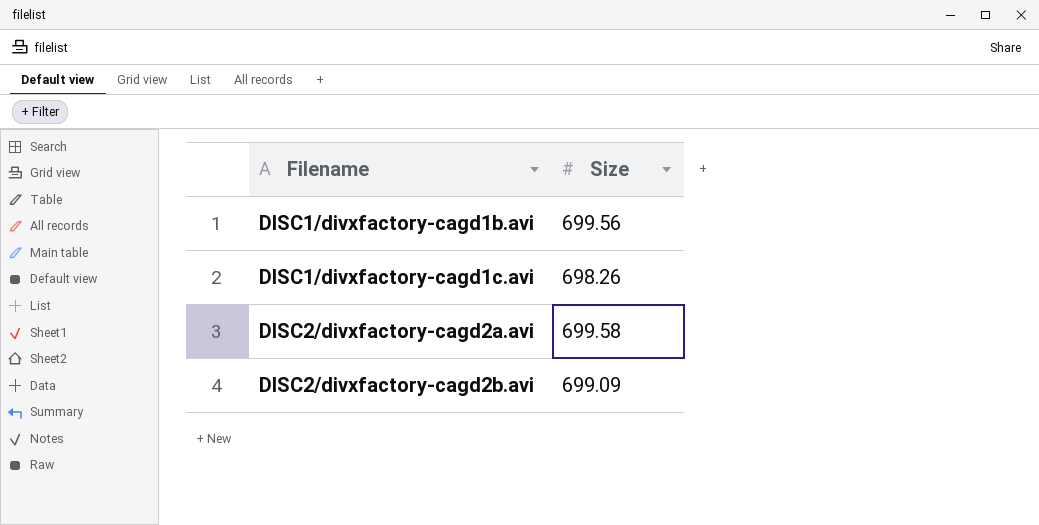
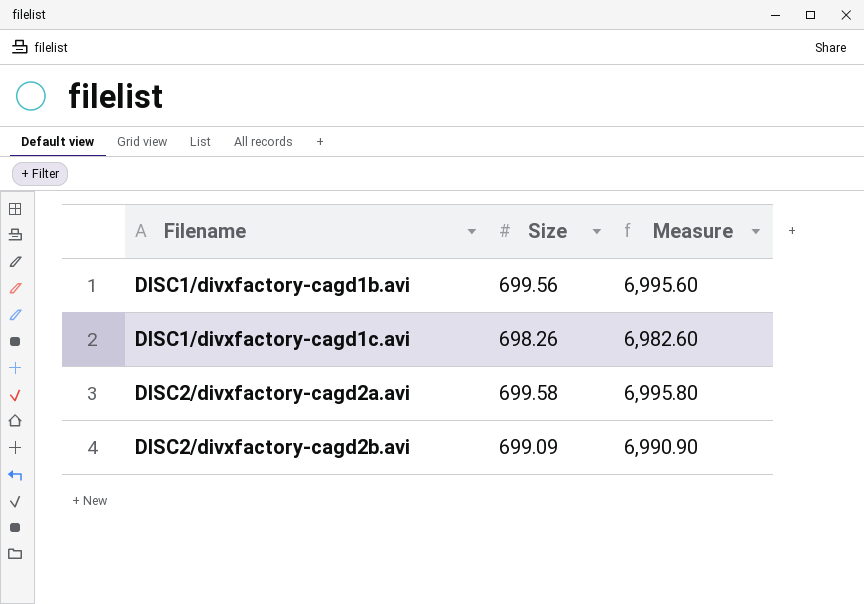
column Measure | formula: none -> [Size] * 10

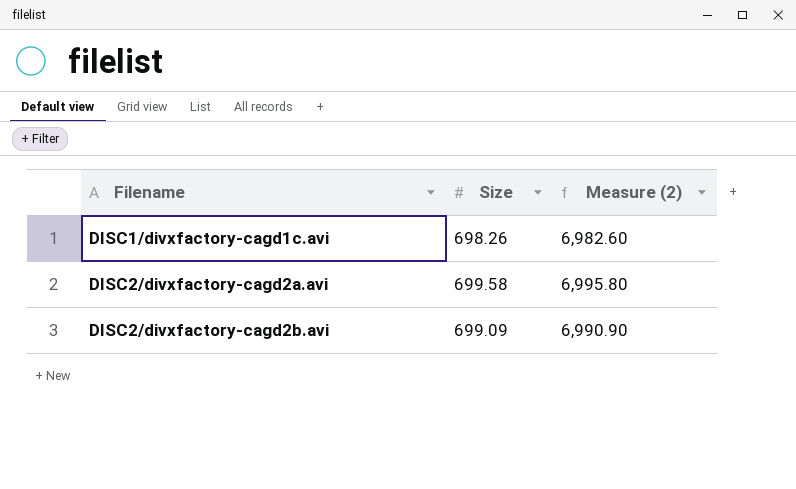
column name: Measure -> Measure (2)
row DISC1/divxfactory-cagd1b.avi: 699.56 | 6,995.60 -> none

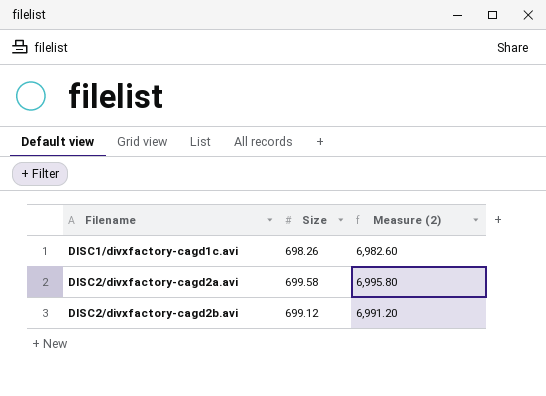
DISC2/divxfactory-cagd2b.avi | Size: 699.09 -> 699.12
DISC2/divxfactory-cagd2b.avi | Measure (2): 6,990.90 -> 6,991.20

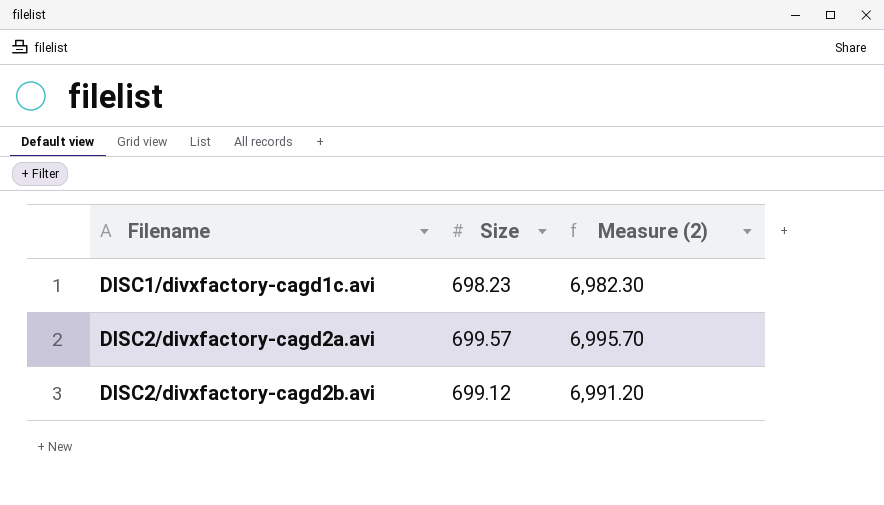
DISC1/divxfactory-cagd1c.avi | Size: 698.26 -> 698.23
DISC1/divxfactory-cagd1c.avi | Measure (2): 6,982.60 -> 6,982.30
DISC2/divxfactory-cagd2a.avi | Size: 699.58 -> 699.57
DISC2/divxfactory-cagd2a.avi | Measure (2): 6,995.80 -> 6,995.70

